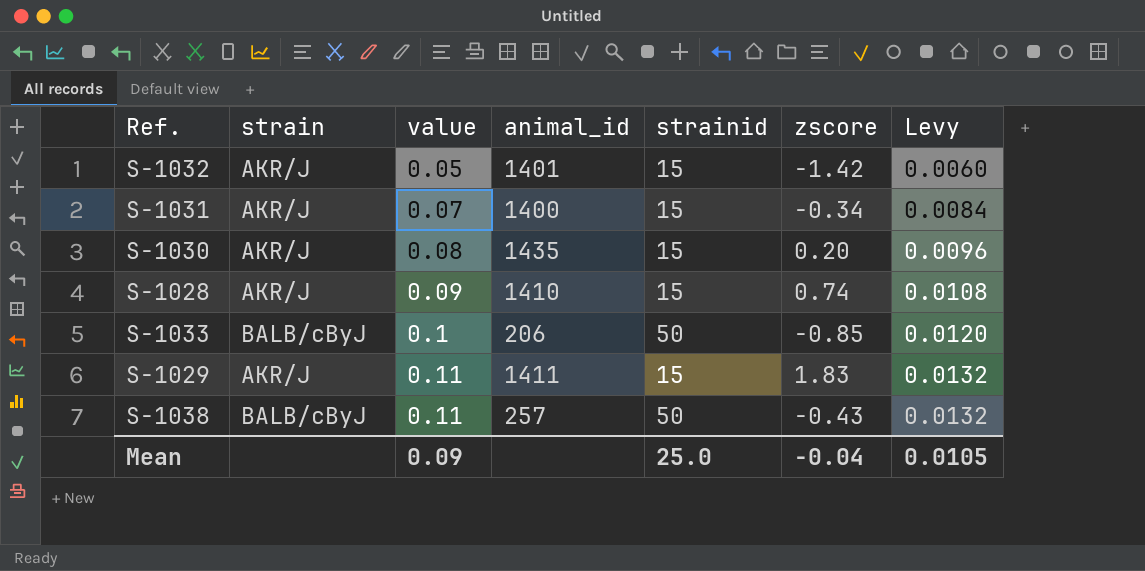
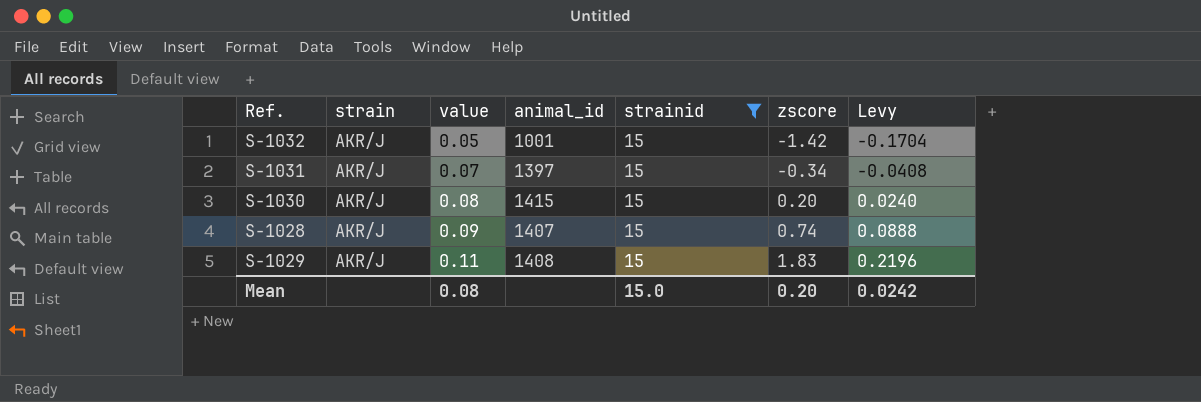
filter: none -> strainid = 15
column Levy | formula: [value] * 0.12 -> [zscore] * 0.12
S-1032 | animal_id: 1401 -> 1001
S-1031 | animal_id: 1400 -> 1397
S-1030 | animal_id: 1435 -> 1415
S-1028 | animal_id: 1410 -> 1407
S-1029 | animal_id: 1411 -> 1408
Mean | value: 0.09 -> 0.08
Mean | strainid: 25.0 -> 15.0
Mean | zscore: -0.04 -> 0.20
Mean | Levy: 0.0105 -> 0.0242

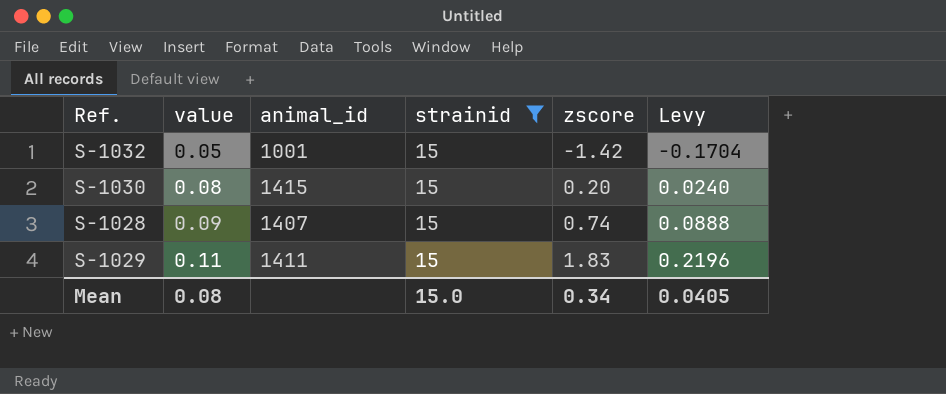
column strain | position: 2 -> none
row S-1031: AKR/J | 0.07 | 1397 | 15 | -0.34 | -0.0408 -> none
S-1029 | animal_id: 1408 -> 1411
Mean | zscore: 0.20 -> 0.34
Mean | Levy: 0.0242 -> 0.0405

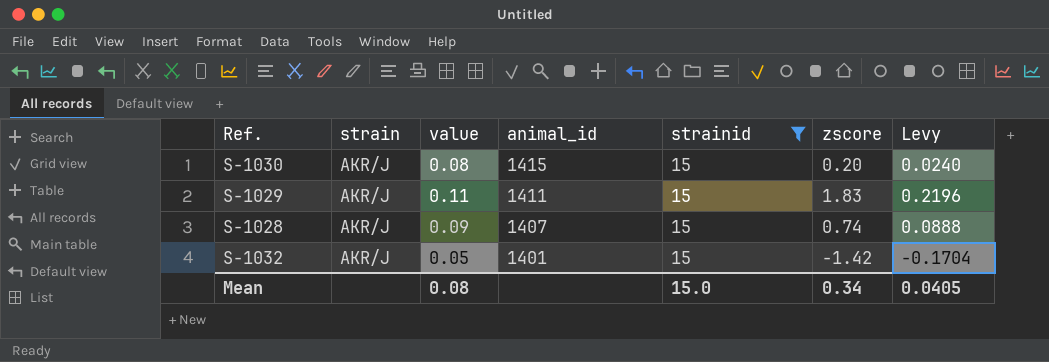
row order: value ascending -> animal_id descending
column strain | position: none -> 2
S-1032 | animal_id: 1001 -> 1401

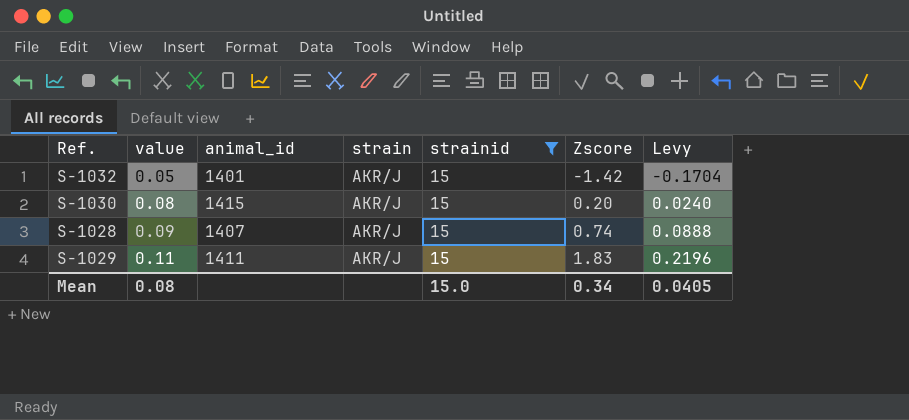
row order: animal_id descending -> value ascending
column strain | position: 2 -> 4
column name: zscore -> Zscore

